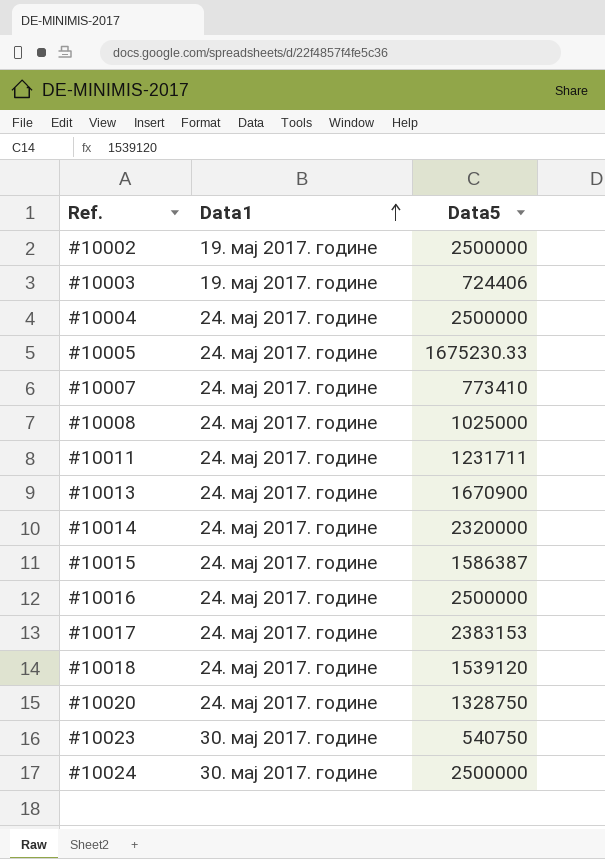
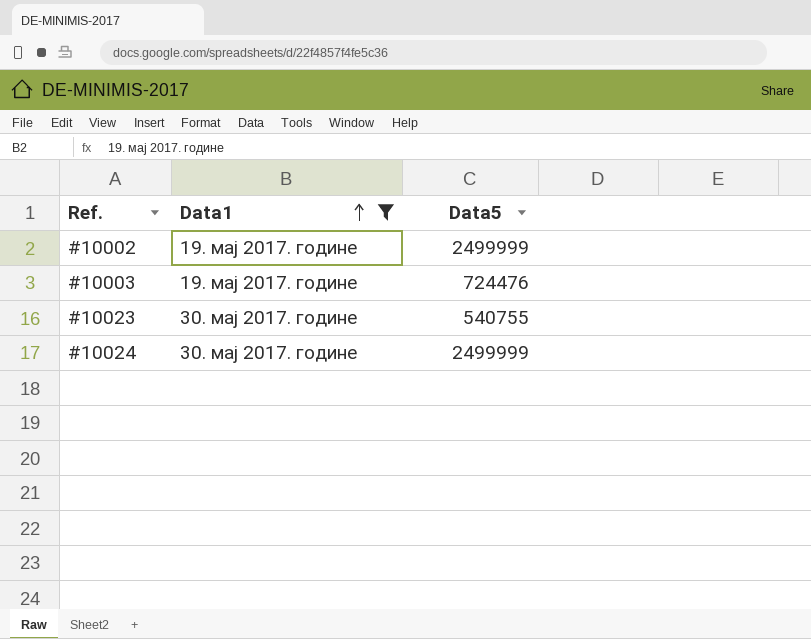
filter: none -> Data1 != 24. мај 2017. године
#10002 | Data5: 2500000 -> 2499999
#10003 | Data5: 724406 -> 724476
#10023 | Data5: 540750 -> 540755
#10024 | Data5: 2500000 -> 2499999

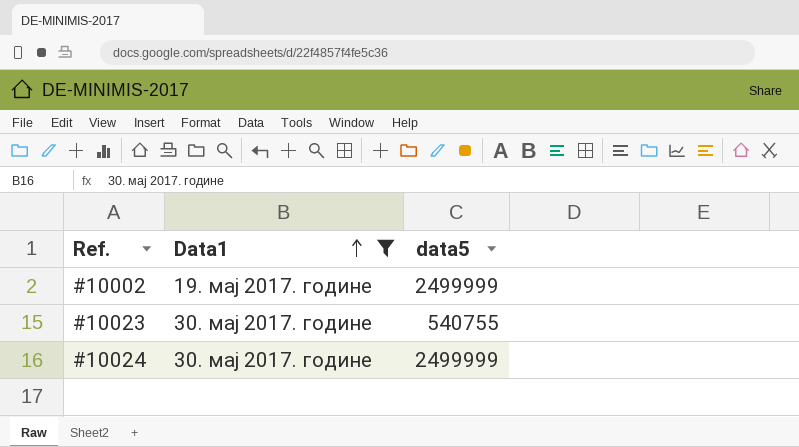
column name: Data5 -> data5
row #10003: 19. мај 2017. године | 724476 -> none

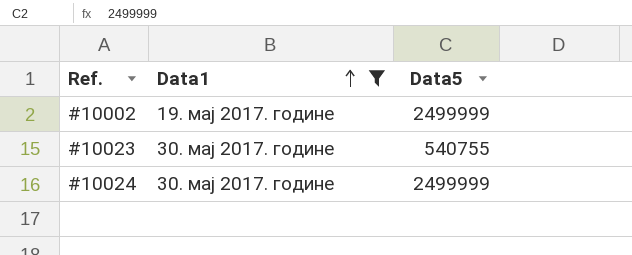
column name: data5 -> Data5

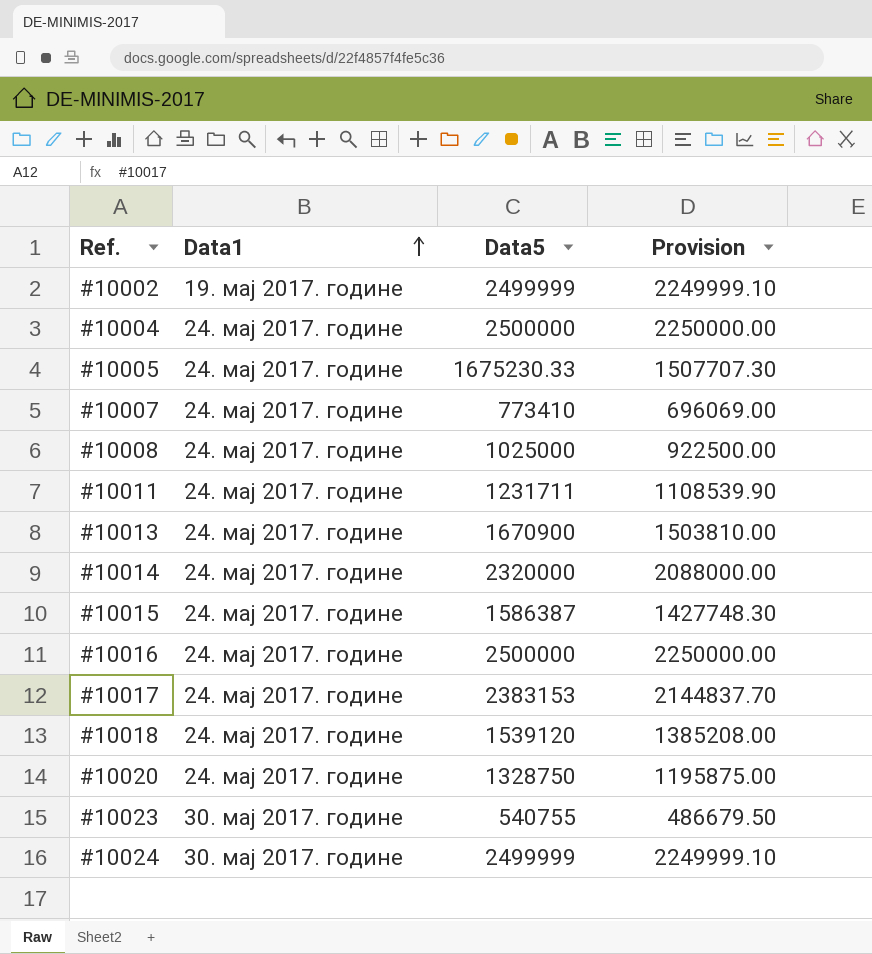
filter: Data1 != 24. мај 2017. године -> none
column Provision | formula: none -> [Data5] * 0.9

